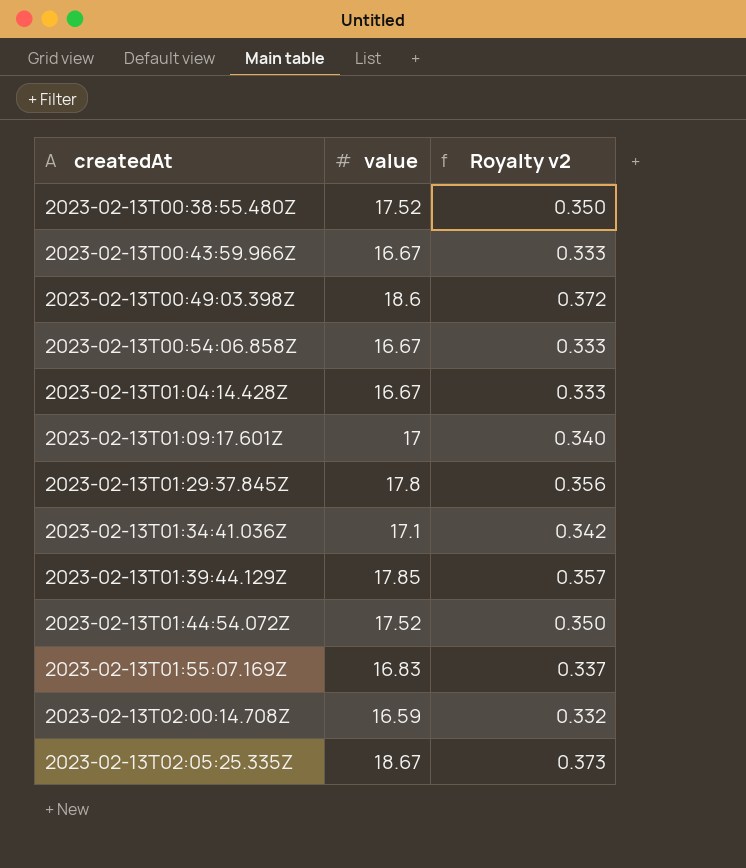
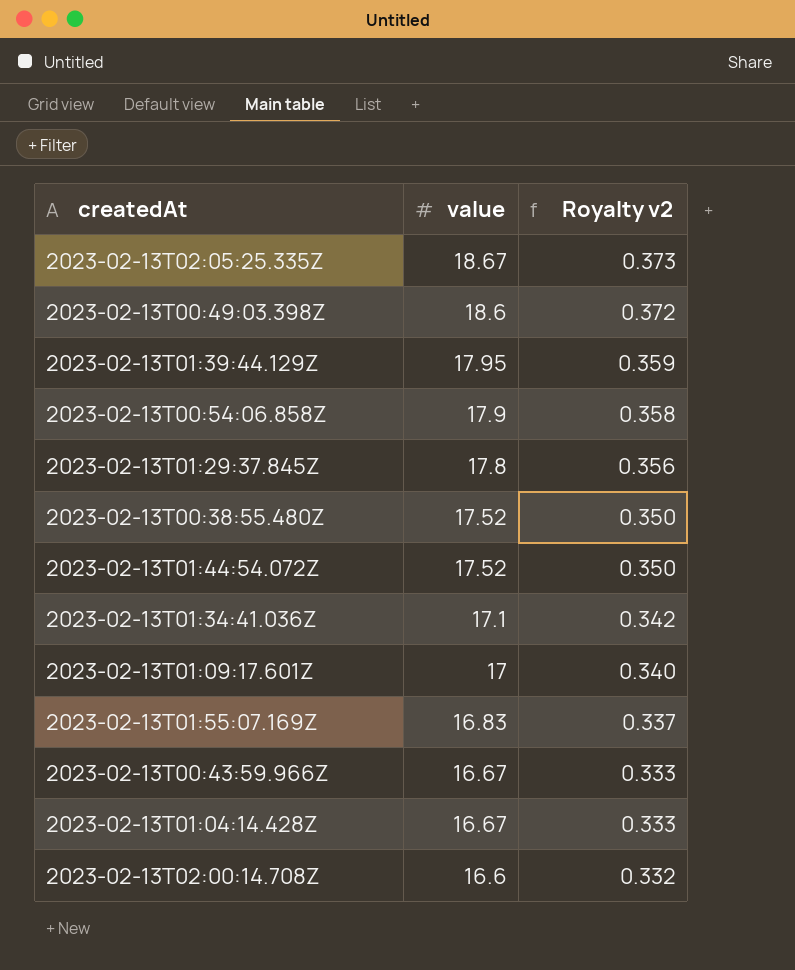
row order: createdAt ascending -> value descending
2023-02-13T01:39:44.129Z | value: 17.85 -> 17.95
2023-02-13T01:39:44.129Z | Royalty v2: 0.357 -> 0.359
2023-02-13T00:54:06.858Z | value: 16.67 -> 17.9
2023-02-13T00:54:06.858Z | Royalty v2: 0.333 -> 0.358
2023-02-13T02:00:14.708Z | value: 16.59 -> 16.6

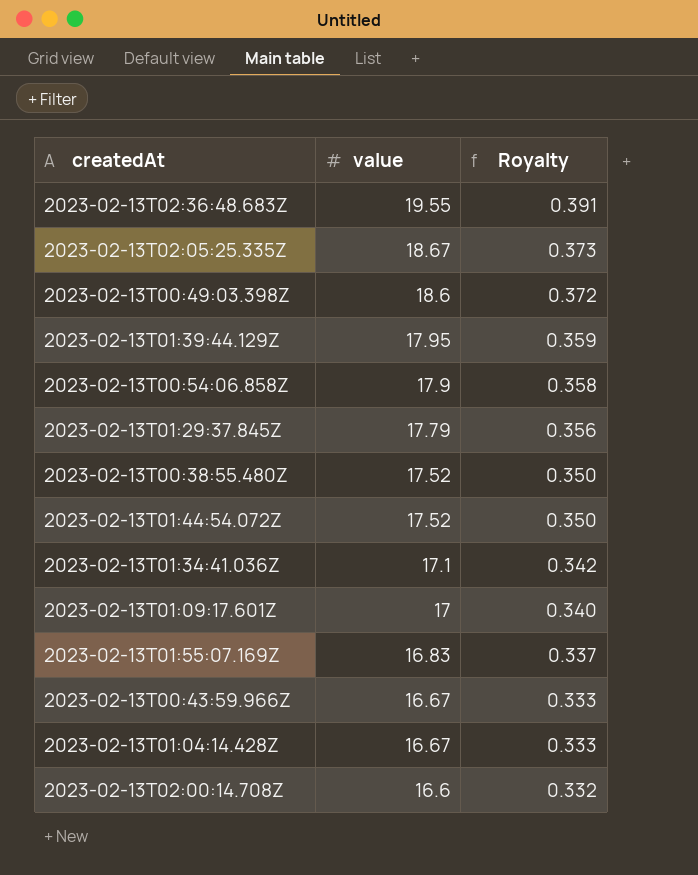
column name: Royalty v2 -> Royalty
row 2023-02-13T02:36:48.683Z: none -> 19.55 | 0.391
2023-02-13T01:29:37.845Z | value: 17.8 -> 17.79

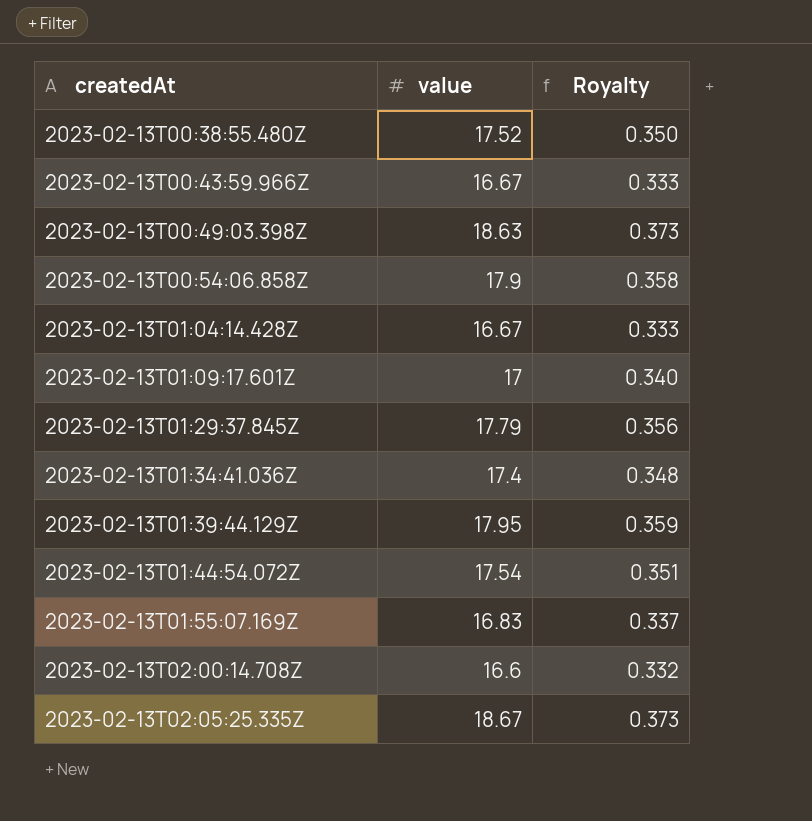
row order: value descending -> createdAt ascending
row 2023-02-13T02:36:48.683Z: 19.55 | 0.391 -> none
2023-02-13T00:49:03.398Z | value: 18.6 -> 18.63
2023-02-13T00:49:03.398Z | Royalty: 0.372 -> 0.373
2023-02-13T01:34:41.036Z | value: 17.1 -> 17.4
2023-02-13T01:34:41.036Z | Royalty: 0.342 -> 0.348
2023-02-13T01:44:54.072Z | value: 17.52 -> 17.54
2023-02-13T01:44:54.072Z | Royalty: 0.350 -> 0.351

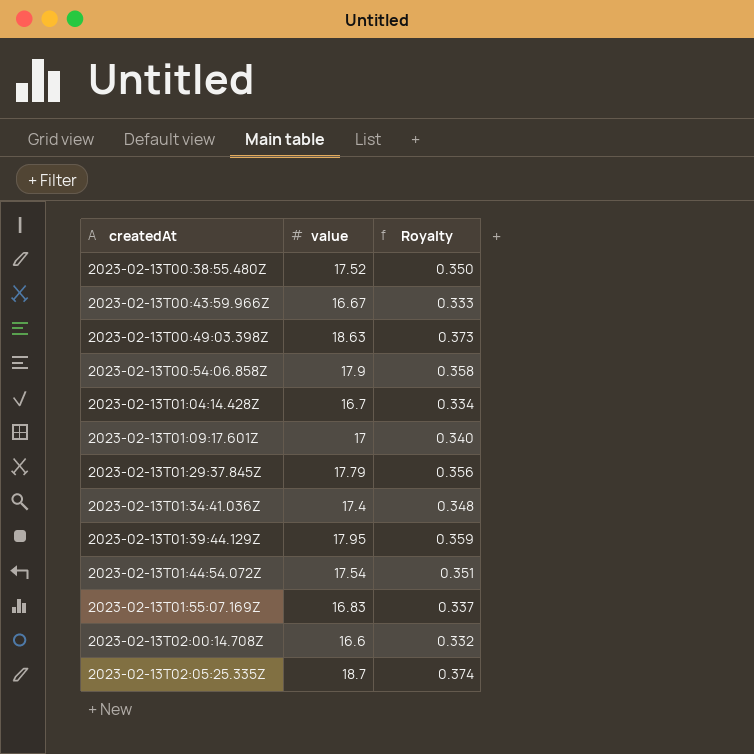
2023-02-13T01:04:14.428Z | value: 16.67 -> 16.7
2023-02-13T01:04:14.428Z | Royalty: 0.333 -> 0.334
2023-02-13T02:05:25.335Z | value: 18.67 -> 18.7
2023-02-13T02:05:25.335Z | Royalty: 0.373 -> 0.374

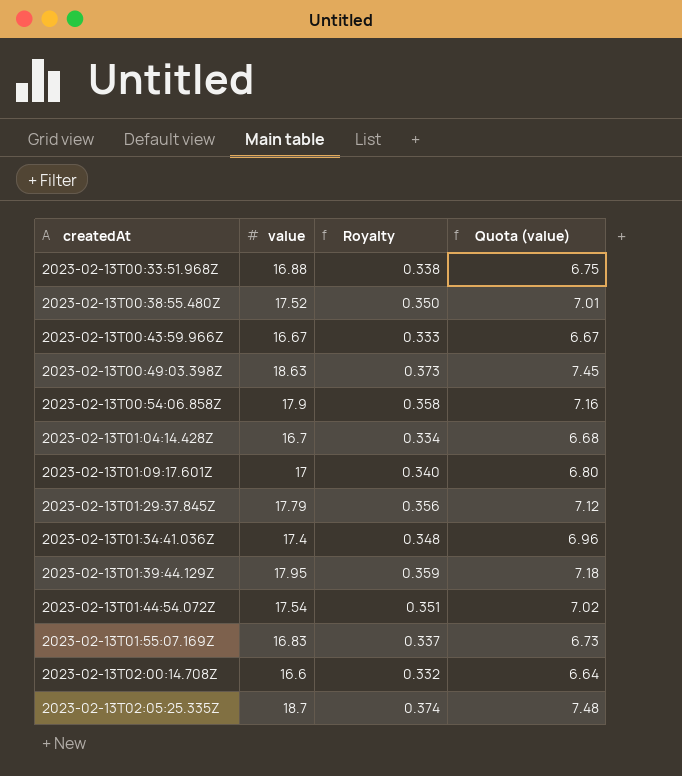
column Quota (value) | formula: none -> [value] * 0.4
row 2023-02-13T00:33:51.968Z: none -> 16.88 | 0.338 | 6.75

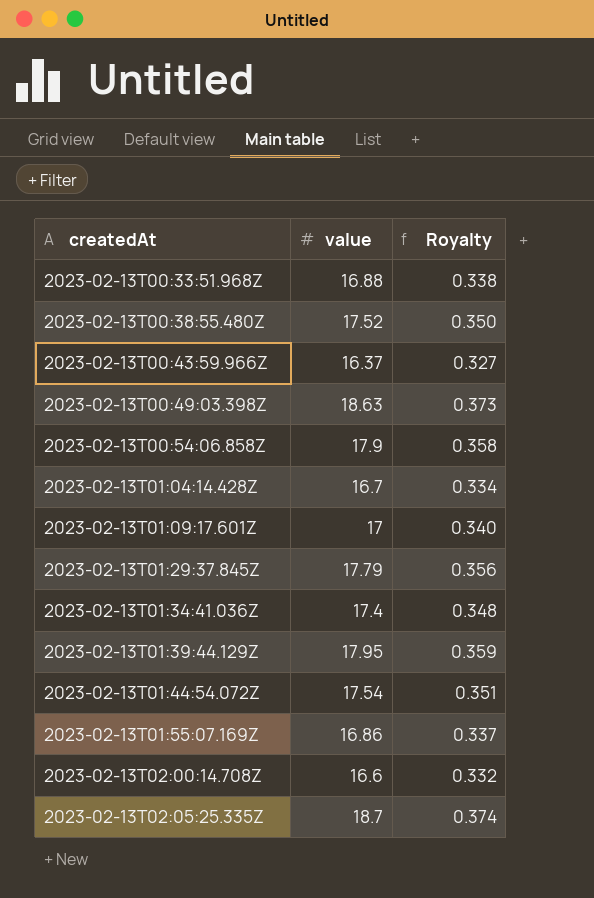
column Quota (value) | formula: [value] * 0.4 -> none
2023-02-13T00:43:59.966Z | value: 16.67 -> 16.37
2023-02-13T00:43:59.966Z | Royalty: 0.333 -> 0.327
2023-02-13T01:55:07.169Z | value: 16.83 -> 16.86

